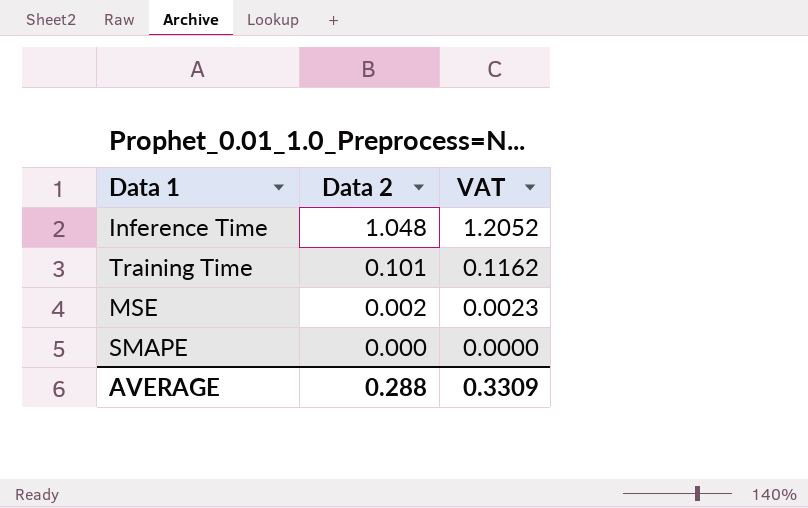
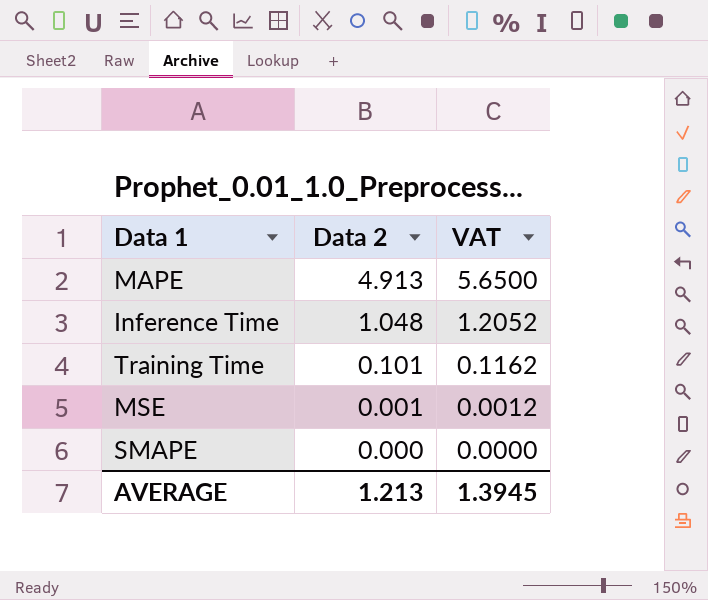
row MAPE: none -> 4.913 | 5.6500
MSE | Data 2: 0.002 -> 0.001
MSE | VAT: 0.0023 -> 0.0012
AVERAGE | Data 2: 0.288 -> 1.213
AVERAGE | VAT: 0.3309 -> 1.3945

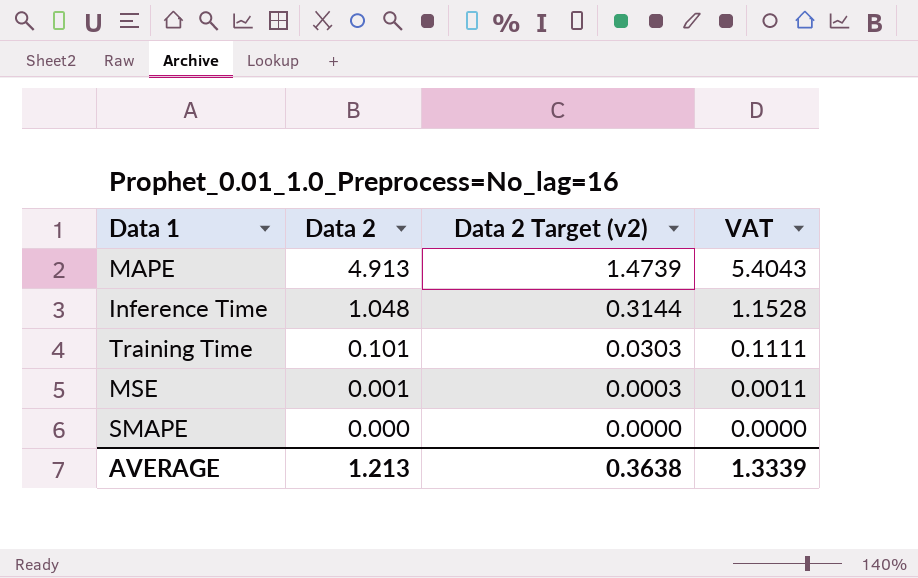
column Data 2 Target (v2) | formula: none -> [Data 2] * 0.3
column VAT | formula: [Data 2] * 1.15 -> [Data 2] * 1.1
AVERAGE | VAT: 1.3945 -> 1.3339

